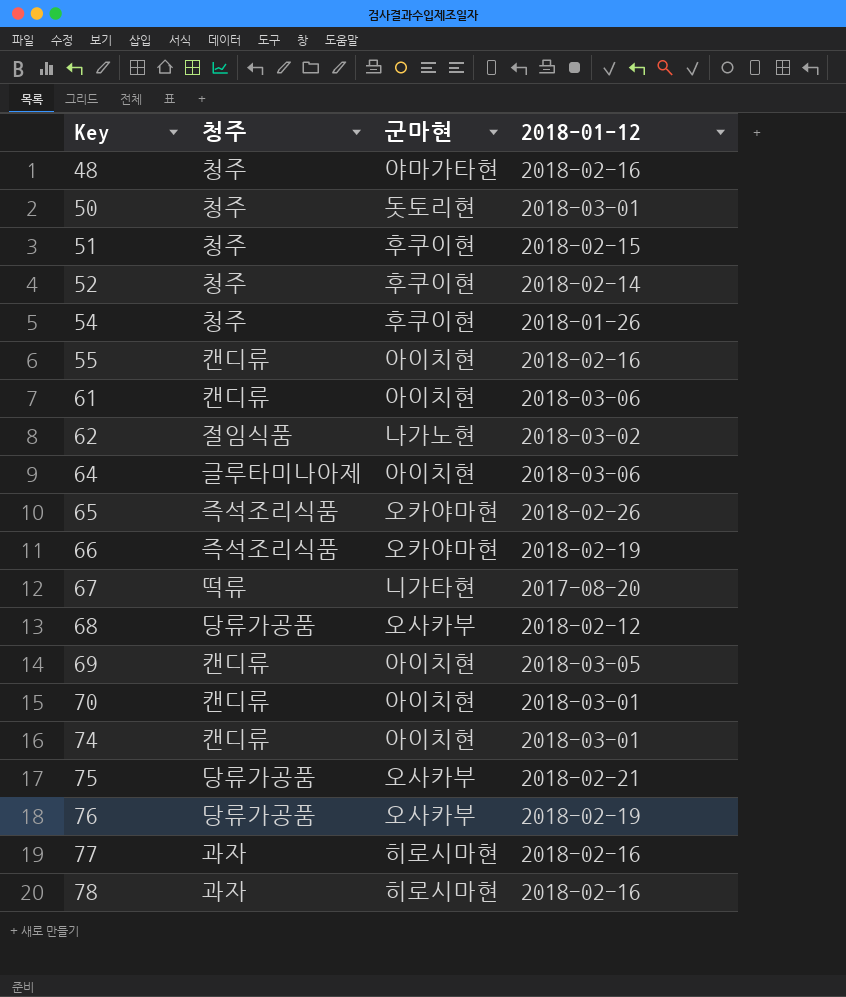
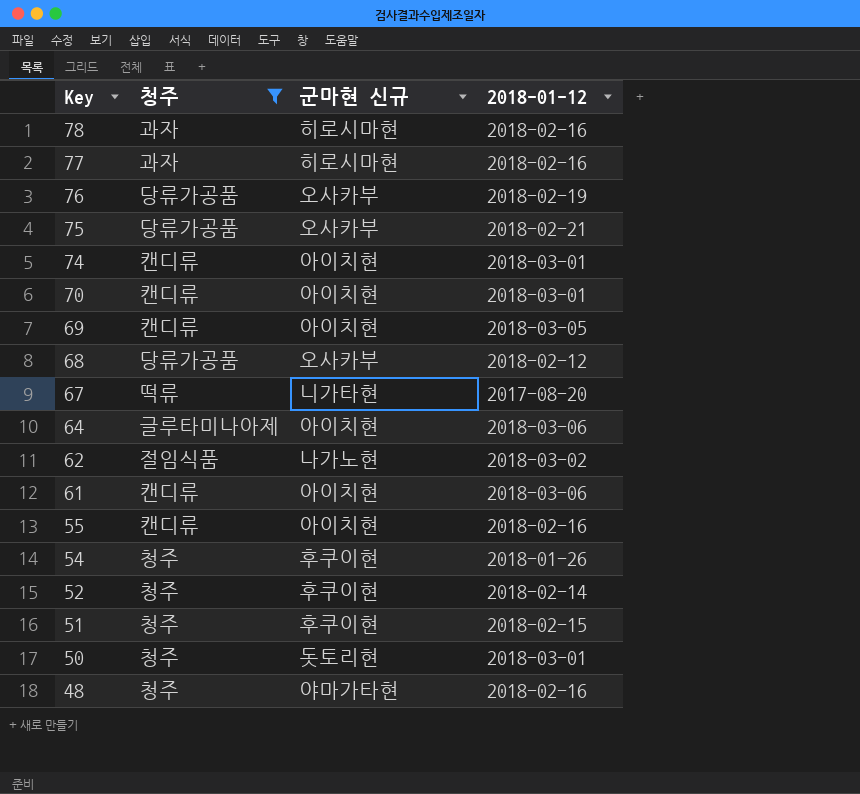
filter: none -> 청주 != 즉석조리식품
row order: Key ascending -> Key descending
column name: 군마현 -> 군마현 신규

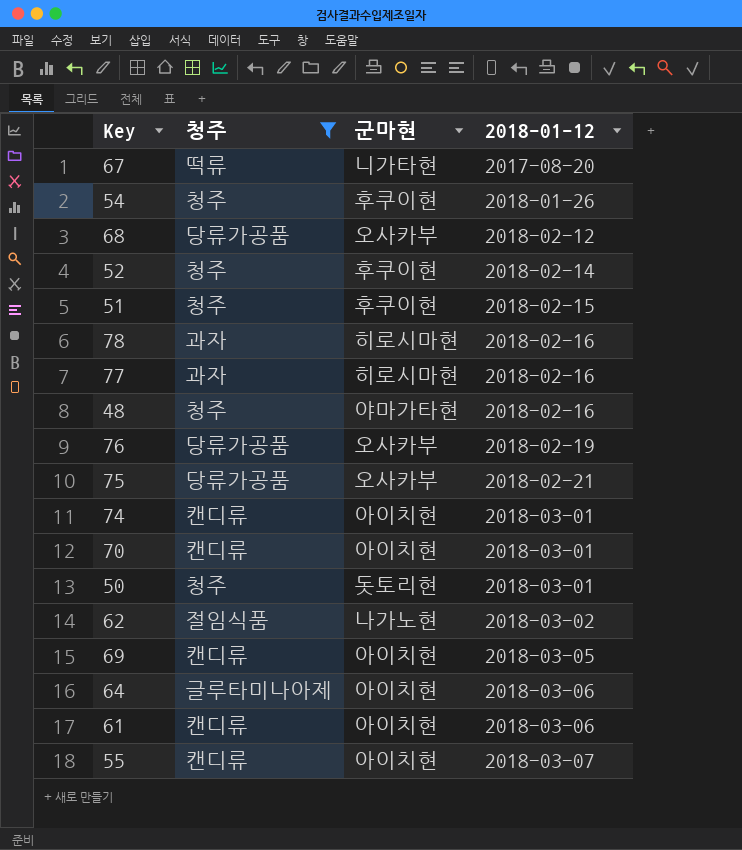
row order: Key descending -> 2018-01-12 ascending
column name: 군마현 신규 -> 군마현
55 | 2018-01-12: 2018-02-16 -> 2018-03-07

